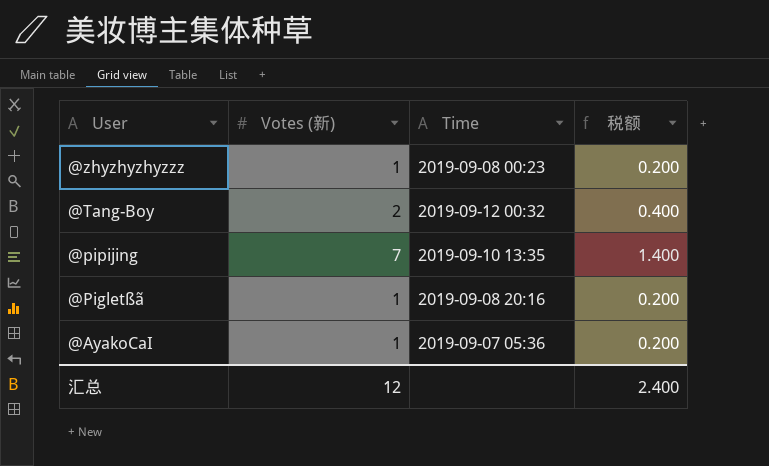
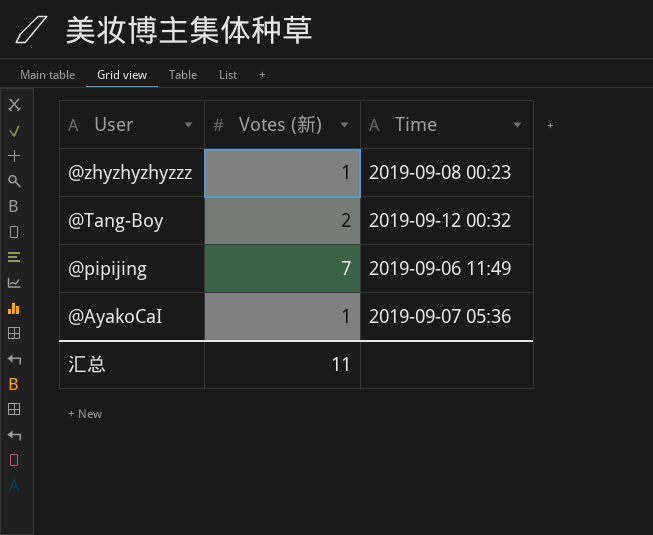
column 税额 | formula: [Votes (新)] * 0.2 -> none
row @Pigletßã: 1 | 2019-09-08 20:16 | 0.200 -> none
@pipijing | Time: 2019-09-10 13:35 -> 2019-09-06 11:49
汇总 | Votes (新): 12 -> 11

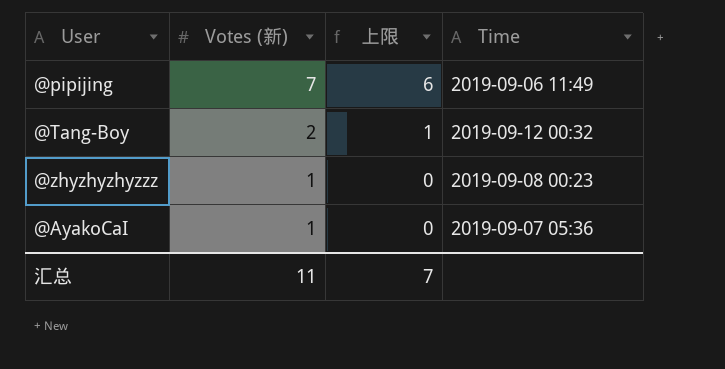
row order: User descending -> Votes (新) descending
column 上限 | formula: none -> [Votes (新)] - 1

